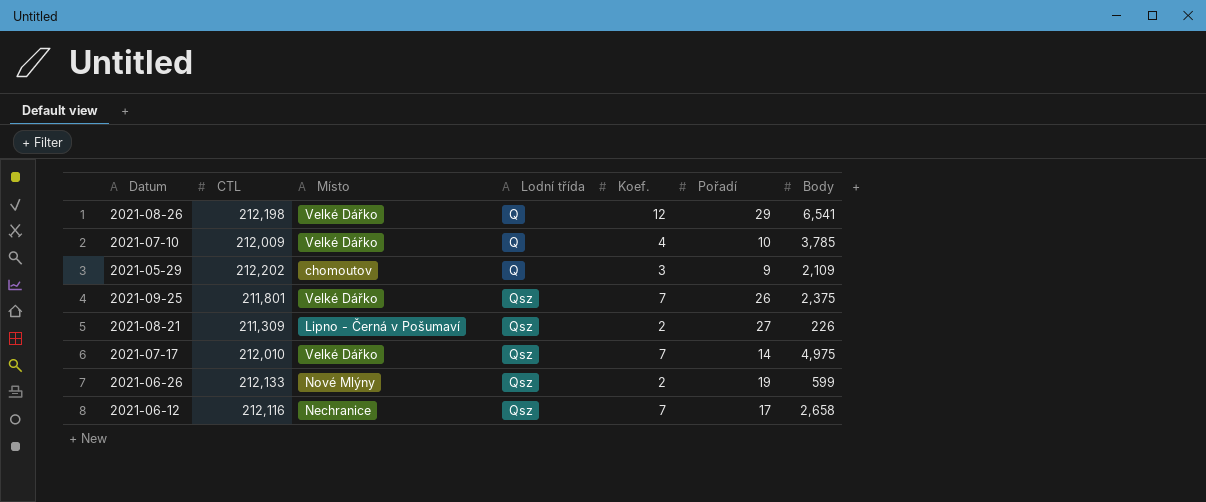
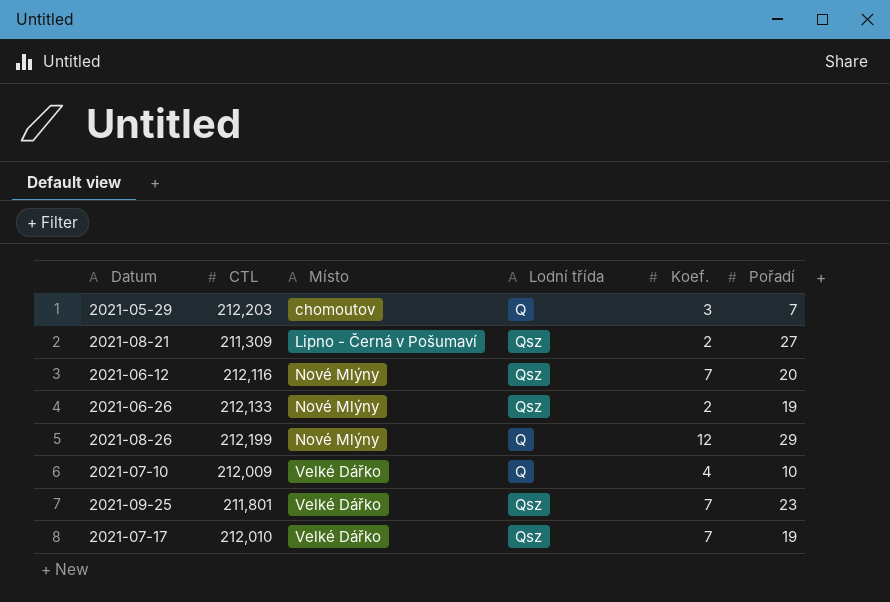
row order: Lodní třída ascending -> Místo ascending
column Body | position: 7 -> none
2021-05-29 | CTL: 212,202 -> 212,203
2021-05-29 | Pořadí: 9 -> 7
2021-06-12 | Místo: Nechranice -> Nové Mlýny
2021-06-12 | Pořadí: 17 -> 20
2021-08-26 | CTL: 212,198 -> 212,199
2021-08-26 | Místo: Velké Dářko -> Nové Mlýny
2021-09-25 | Pořadí: 26 -> 23
2021-07-17 | Pořadí: 14 -> 19

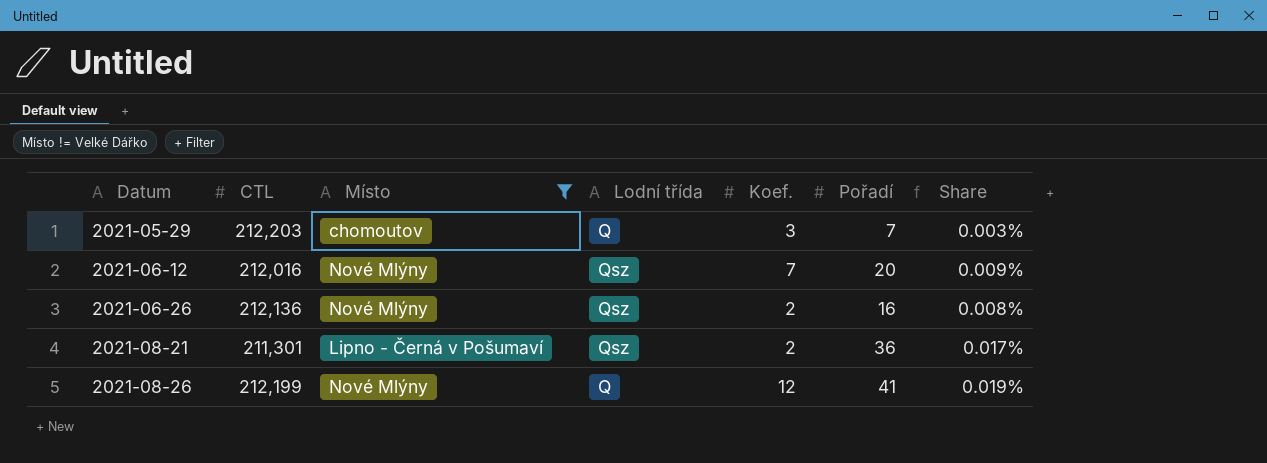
filter: none -> Místo != Velké Dářko
row order: Místo ascending -> Datum ascending
column Share | formula: none -> [Pořadí] / [CTL]
2021-06-12 | CTL: 212,116 -> 212,016
2021-06-26 | CTL: 212,133 -> 212,136
2021-06-26 | Pořadí: 19 -> 16
2021-08-21 | CTL: 211,309 -> 211,301
2021-08-21 | Pořadí: 27 -> 36
2021-08-26 | Pořadí: 29 -> 41

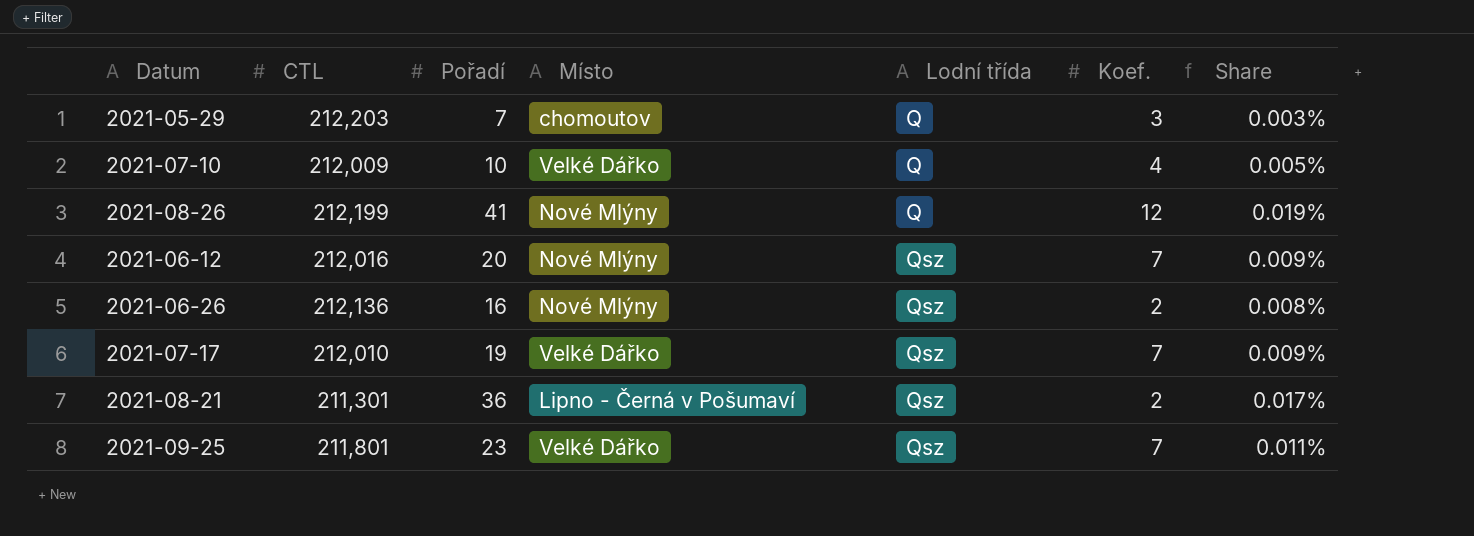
filter: Místo != Velké Dářko -> none
row order: Datum ascending -> Lodní třída ascending
column Pořadí | position: 6 -> 3

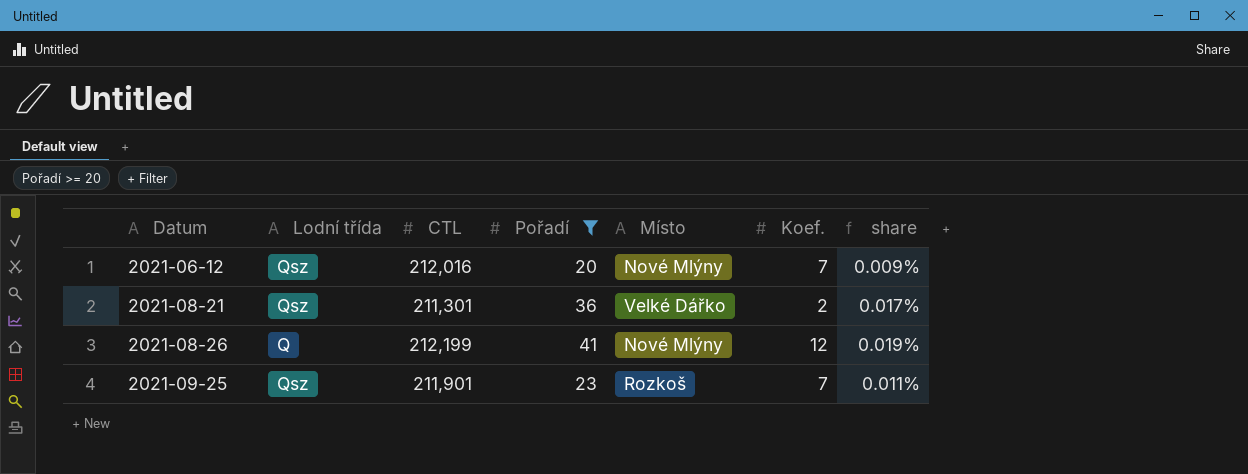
filter: none -> Pořadí >= 20
row order: Lodní třída ascending -> Datum ascending
column Lodní třída | position: 5 -> 2
column name: Share -> share
2021-08-21 | Místo: Lipno - Černá v Pošumaví -> Velké Dářko
2021-09-25 | CTL: 211,801 -> 211,901
2021-09-25 | Místo: Velké Dářko -> Rozkoš

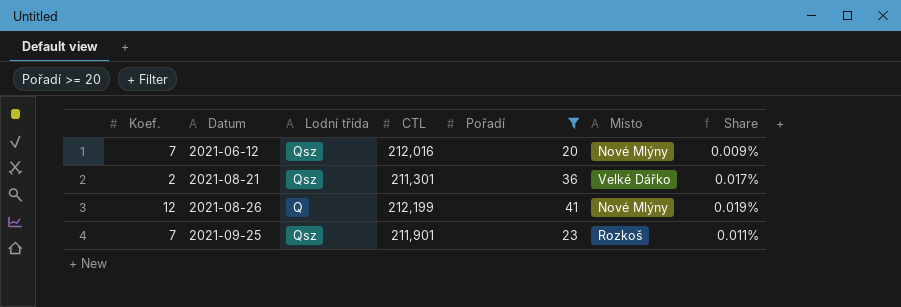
column Koef. | position: 6 -> 1
column name: share -> Share

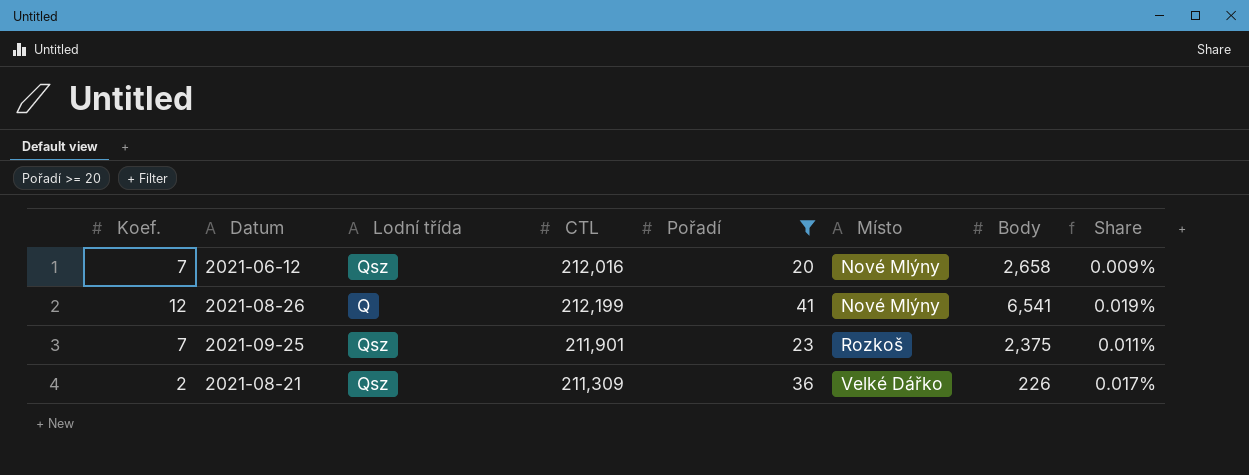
row order: Datum ascending -> Místo ascending
column Body | position: none -> 7
2021-08-21 | CTL: 211,301 -> 211,309

